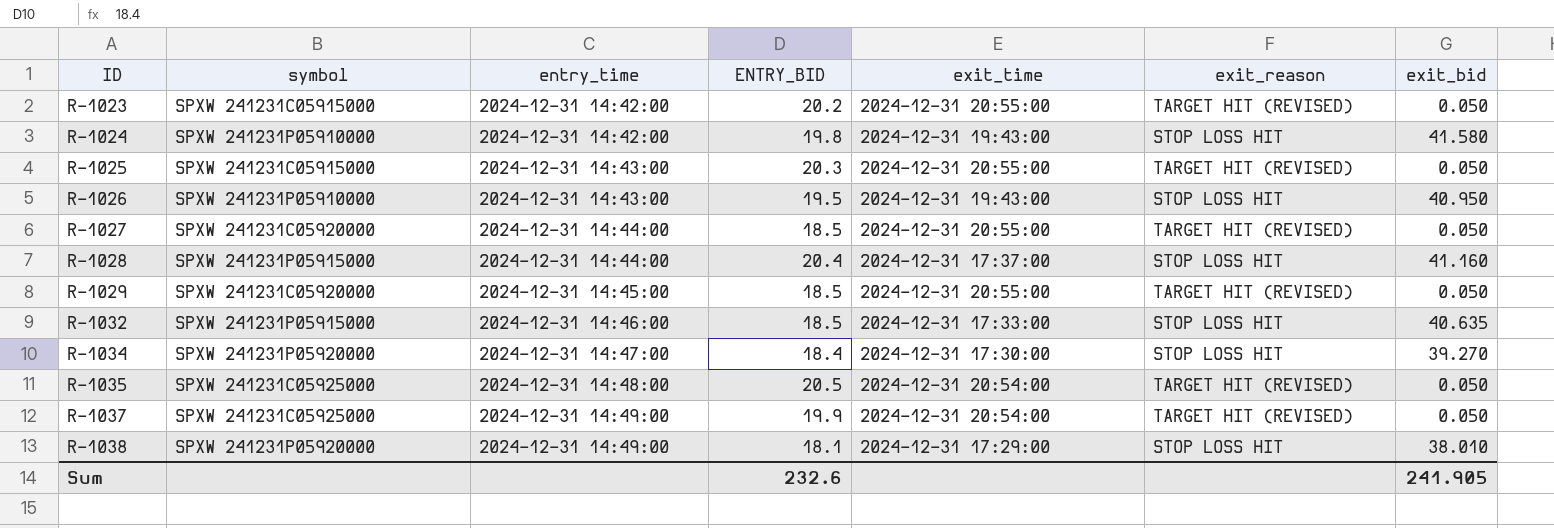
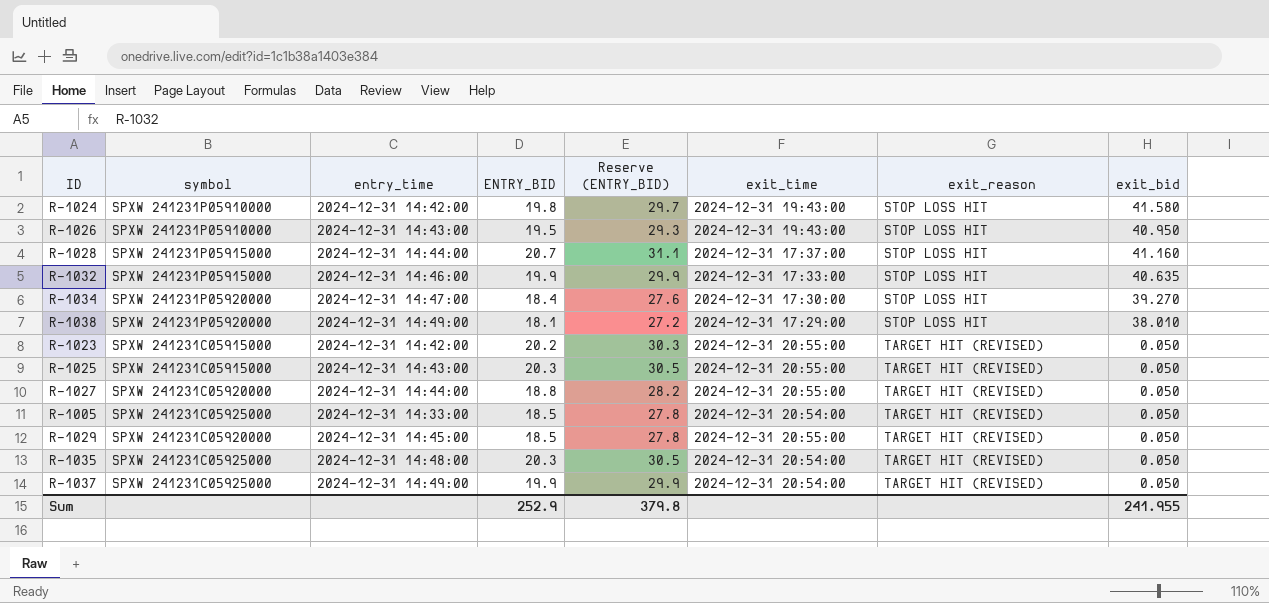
row order: ID ascending -> exit_reason ascending
column Reserve (ENTRY_BID) | formula: none -> [ENTRY_BID] * 1.5
R-1028 | ENTRY_BID: 20.4 -> 20.7
R-1032 | ENTRY_BID: 18.5 -> 19.9
R-1027 | ENTRY_BID: 18.5 -> 18.8
row R-1005: none -> SPXW 241231C05925000 | 2024-12-31 14:33:00 | 18.5 | 27.8 | 2024-12-31 20:54:00 | TARGET HIT (REVISED) | 0.050
R-1035 | ENTRY_BID: 20.5 -> 20.3
Sum | ENTRY_BID: 232.6 -> 252.9
Sum | exit_bid: 241.905 -> 241.955

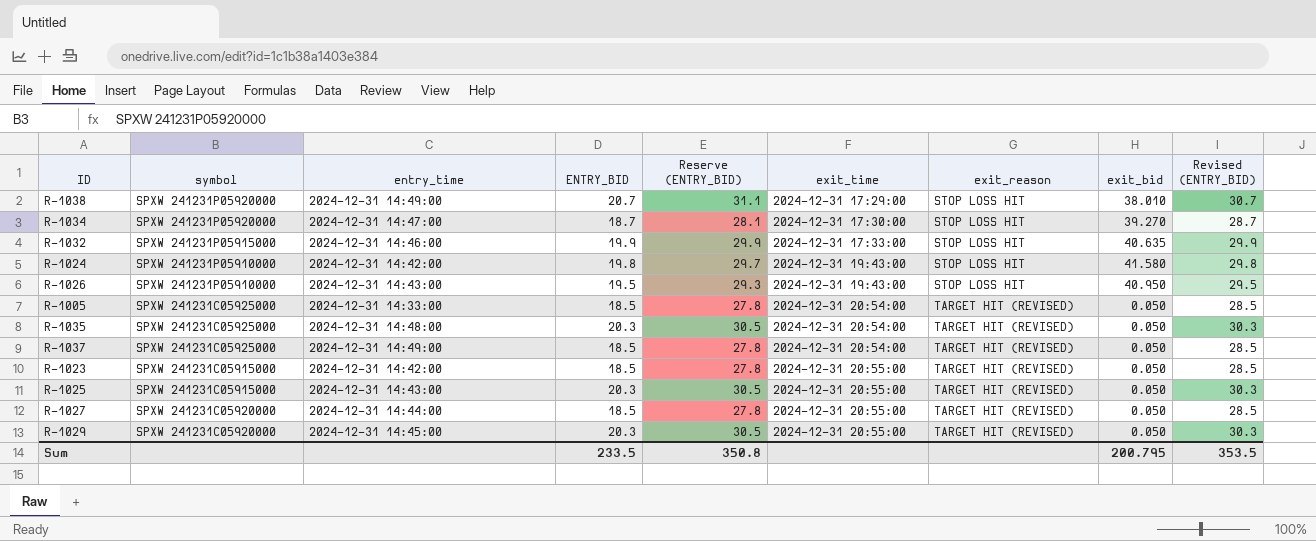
row order: exit_reason ascending -> exit_time ascending
column Revised (ENTRY_BID) | formula: none -> [ENTRY_BID] + 10
row R-1028: SPXW 241231P05915000 | 2024-12-31 14:44:00 | 20.7 | 31.1 | 2024-12-31 17:37:00 | STOP LOSS HIT | 41.160 -> none
R-1038 | ENTRY_BID: 18.1 -> 20.7
R-1038 | Reserve (ENTRY_BID): 27.2 -> 31.1
R-1034 | ENTRY_BID: 18.4 -> 18.7
R-1034 | Reserve (ENTRY_BID): 27.6 -> 28.1
R-1037 | ENTRY_BID: 19.9 -> 18.5
R-1037 | Reserve (ENTRY_BID): 29.9 -> 27.8
R-1023 | ENTRY_BID: 20.2 -> 18.5
R-1023 | Reserve (ENTRY_BID): 30.3 -> 27.8
R-1027 | ENTRY_BID: 18.8 -> 18.5
R-1027 | Reserve (ENTRY_BID): 28.2 -> 27.8
R-1029 | ENTRY_BID: 18.5 -> 20.3
R-1029 | Reserve (ENTRY_BID): 27.8 -> 30.5
Sum | ENTRY_BID: 252.9 -> 233.5
Sum | Reserve (ENTRY_BID): 379.8 -> 350.8
Sum | exit_bid: 241.955 -> 200.795

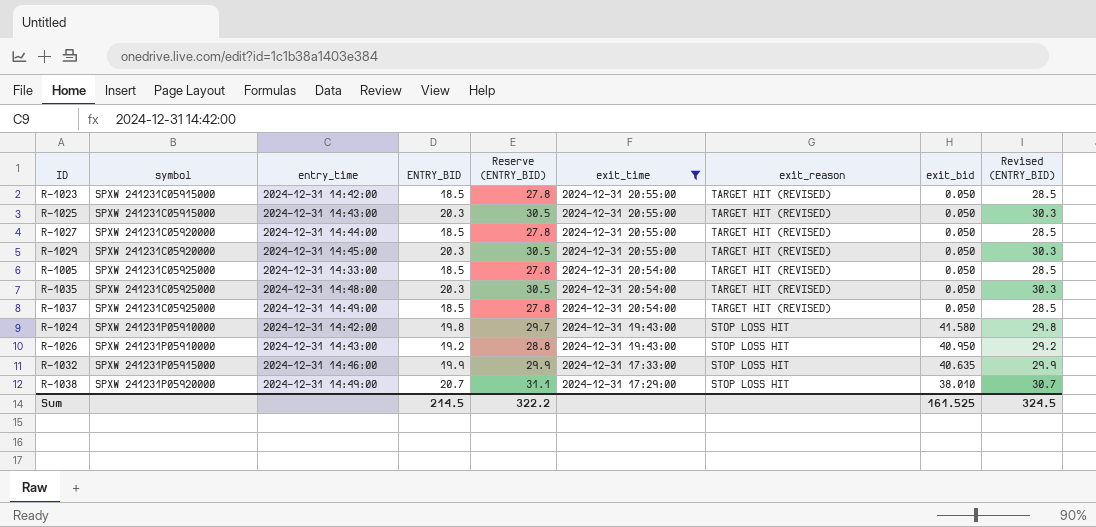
filter: none -> exit_time != 2024-12-31 17:30:00
row order: exit_time ascending -> symbol ascending
R-1026 | ENTRY_BID: 19.5 -> 19.2
R-1026 | Reserve (ENTRY_BID): 29.3 -> 28.8
R-1026 | Revised (ENTRY_BID): 29.5 -> 29.2
Sum | ENTRY_BID: 233.5 -> 214.5
Sum | Reserve (ENTRY_BID): 350.8 -> 322.2
Sum | exit_bid: 200.795 -> 161.525
Sum | Revised (ENTRY_BID): 353.5 -> 324.5

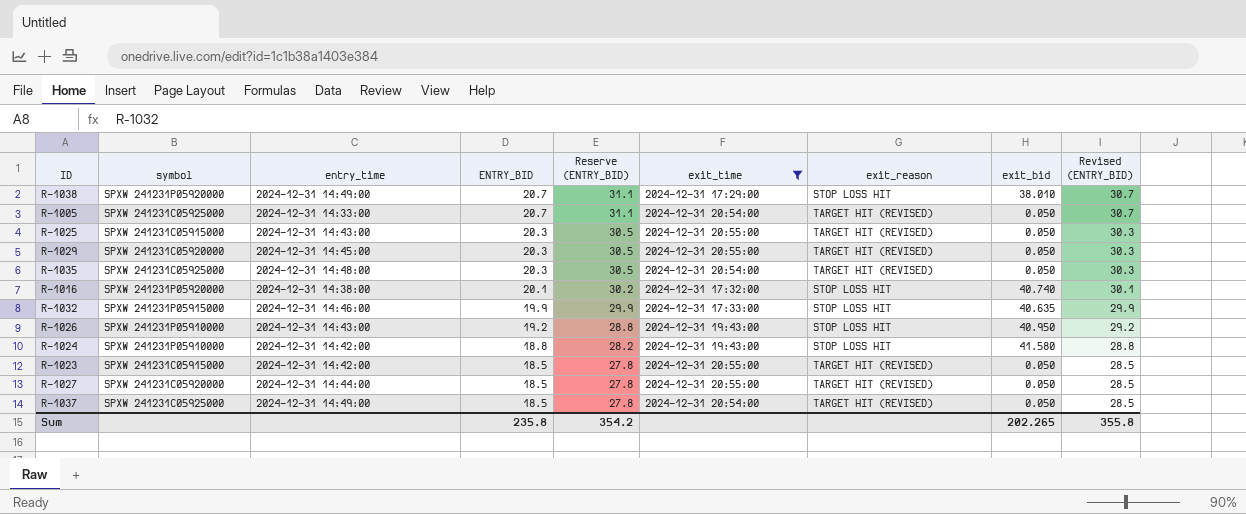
row order: symbol ascending -> ENTRY_BID descending
R-1005 | ENTRY_BID: 18.5 -> 20.7
R-1005 | Reserve (ENTRY_BID): 27.8 -> 31.1
R-1005 | Revised (ENTRY_BID): 28.5 -> 30.7
row R-1016: none -> SPXW 241231P05920000 | 2024-12-31 14:38:00 | 20.1 | 30.2 | 2024-12-31 17:32:00 | STOP LOSS HIT | 40.740 | 30.1
R-1024 | ENTRY_BID: 19.8 -> 18.8
R-1024 | Reserve (ENTRY_BID): 29.7 -> 28.2
R-1024 | Revised (ENTRY_BID): 29.8 -> 28.8
Sum | ENTRY_BID: 214.5 -> 235.8
Sum | Reserve (ENTRY_BID): 322.2 -> 354.2
Sum | exit_bid: 161.525 -> 202.265
Sum | Revised (ENTRY_BID): 324.5 -> 355.8

